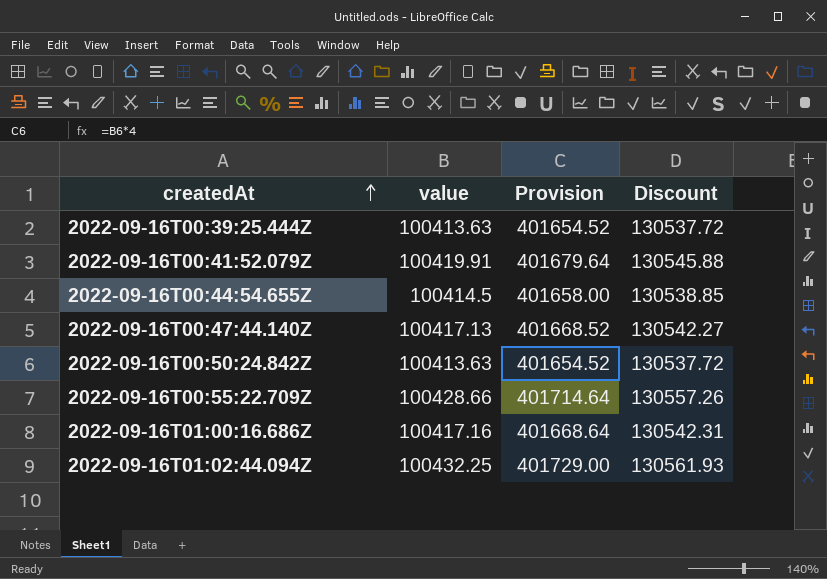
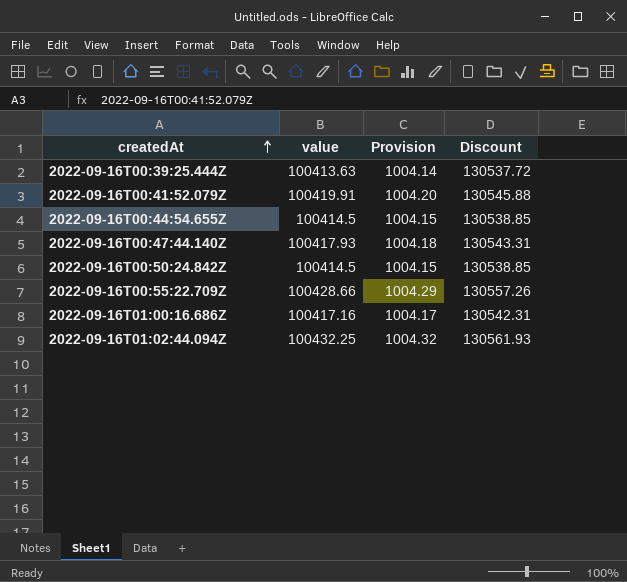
column Provision | formula: [value] * 4 -> [value] * 0.01
2022-09-16T00:47:44.140Z | value: 100417.13 -> 100417.93
2022-09-16T00:47:44.140Z | Discount: 130542.27 -> 130543.31
2022-09-16T00:50:24.842Z | value: 100413.63 -> 100414.5
2022-09-16T00:50:24.842Z | Discount: 130537.72 -> 130538.85

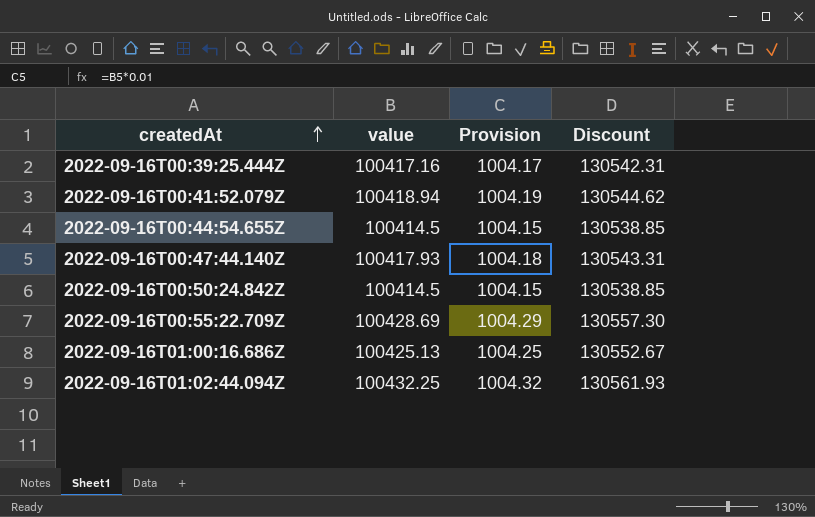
2022-09-16T00:39:25.444Z | value: 100413.63 -> 100417.16
2022-09-16T00:39:25.444Z | Provision: 1004.14 -> 1004.17
2022-09-16T00:39:25.444Z | Discount: 130537.72 -> 130542.31
2022-09-16T00:41:52.079Z | value: 100419.91 -> 100418.94
2022-09-16T00:41:52.079Z | Provision: 1004.20 -> 1004.19
2022-09-16T00:41:52.079Z | Discount: 130545.88 -> 130544.62
2022-09-16T00:55:22.709Z | value: 100428.66 -> 100428.69
2022-09-16T00:55:22.709Z | Discount: 130557.26 -> 130557.30
2022-09-16T01:00:16.686Z | value: 100417.16 -> 100425.13
2022-09-16T01:00:16.686Z | Provision: 1004.17 -> 1004.25
2022-09-16T01:00:16.686Z | Discount: 130542.31 -> 130552.67

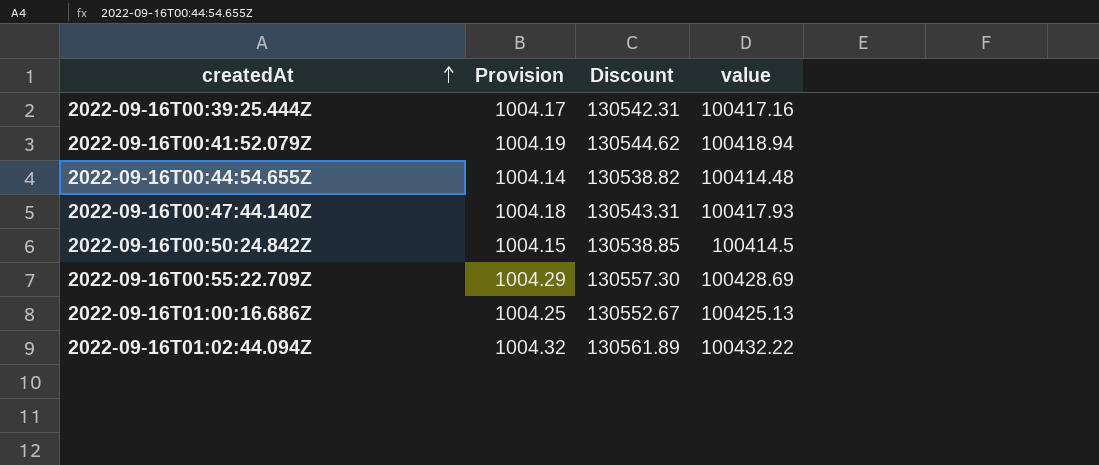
column value | position: 2 -> 4
2022-09-16T00:44:54.655Z | Provision: 1004.15 -> 1004.14
2022-09-16T00:44:54.655Z | Discount: 130538.85 -> 130538.82
2022-09-16T00:44:54.655Z | value: 100414.5 -> 100414.48
2022-09-16T01:02:44.094Z | Discount: 130561.93 -> 130561.89
2022-09-16T01:02:44.094Z | value: 100432.25 -> 100432.22

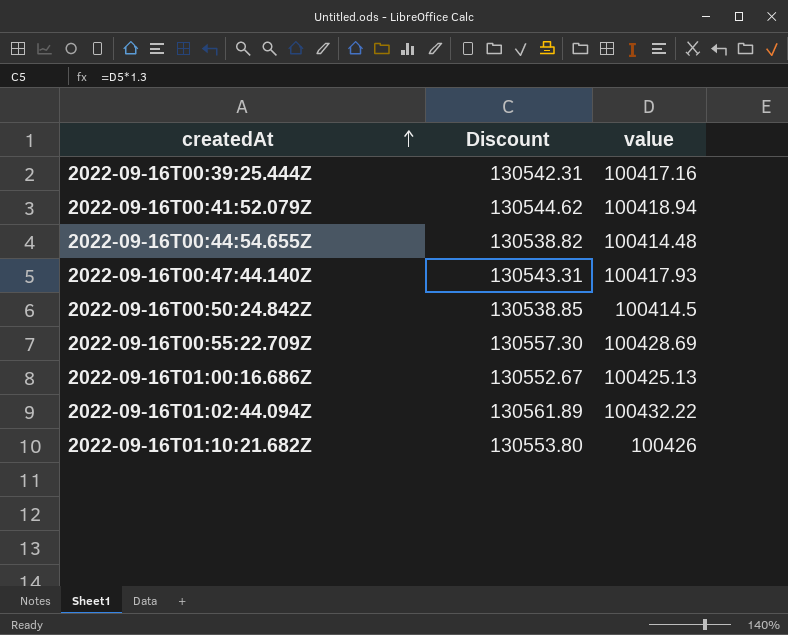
column Provision | formula: [value] * 0.01 -> none
row 2022-09-16T01:10:21.682Z: none -> 130553.80 | 100426

